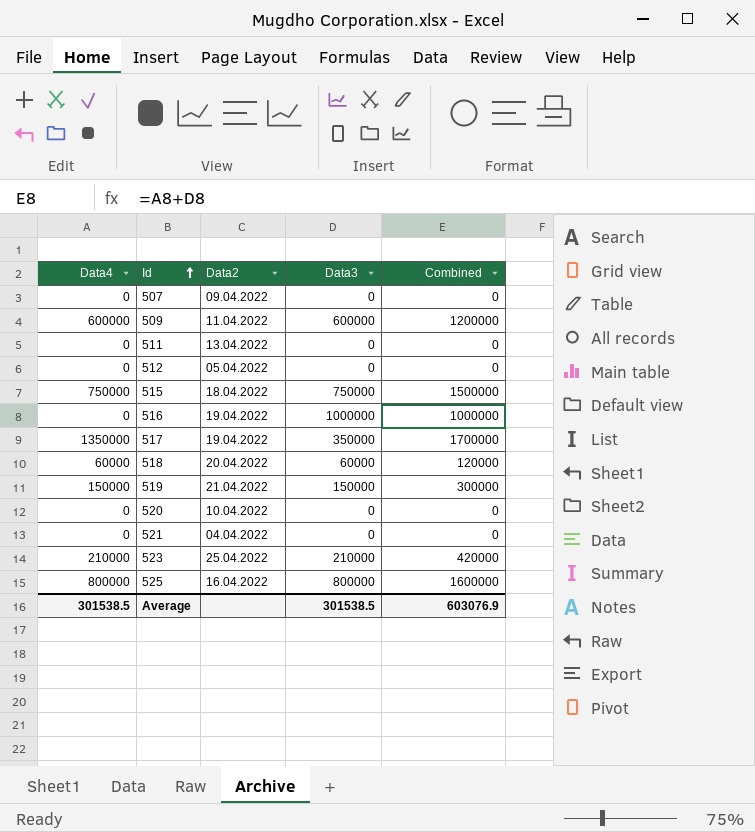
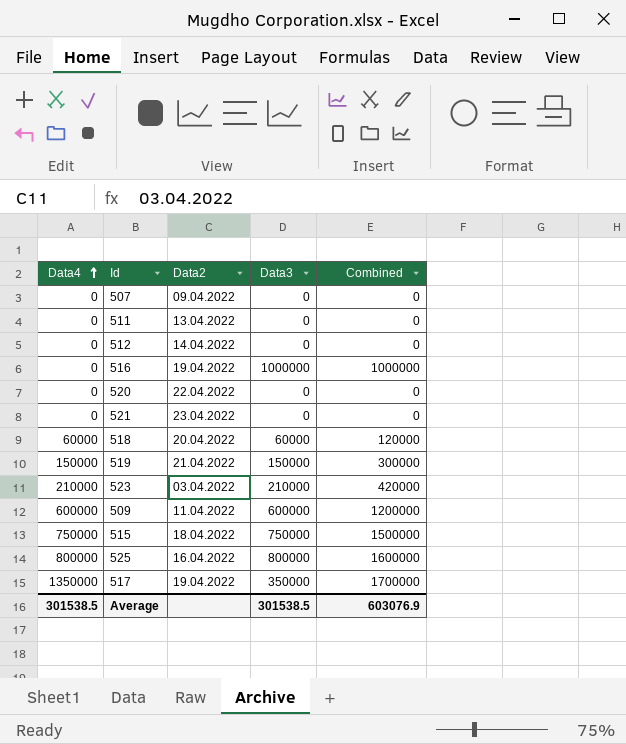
row order: Id ascending -> Data4 ascending
512 | Data2: 05.04.2022 -> 14.04.2022
520 | Data2: 10.04.2022 -> 22.04.2022
521 | Data2: 04.04.2022 -> 23.04.2022
523 | Data2: 25.04.2022 -> 03.04.2022

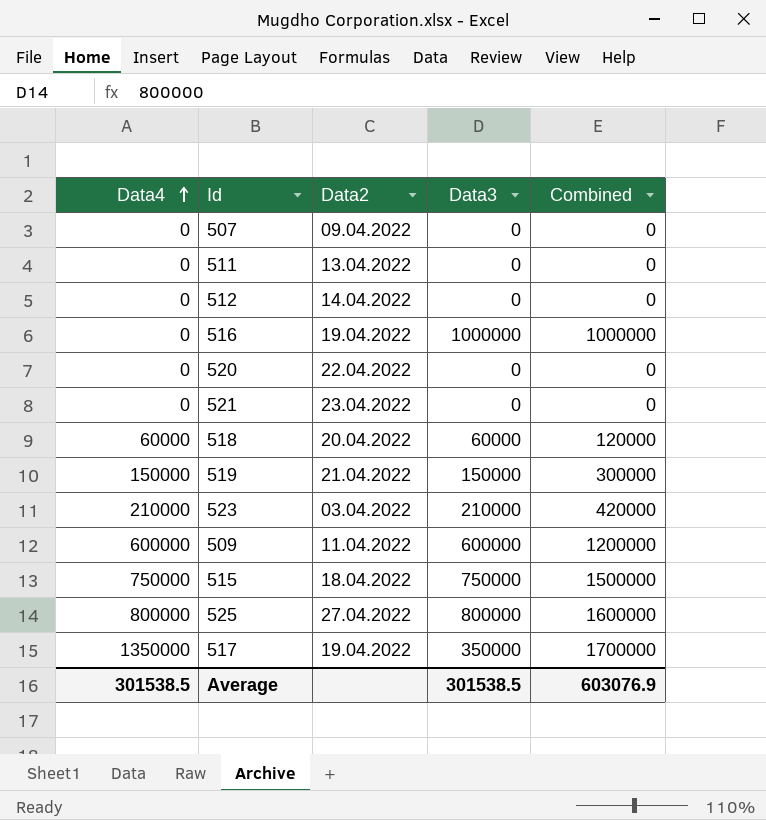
525 | Data2: 16.04.2022 -> 27.04.2022

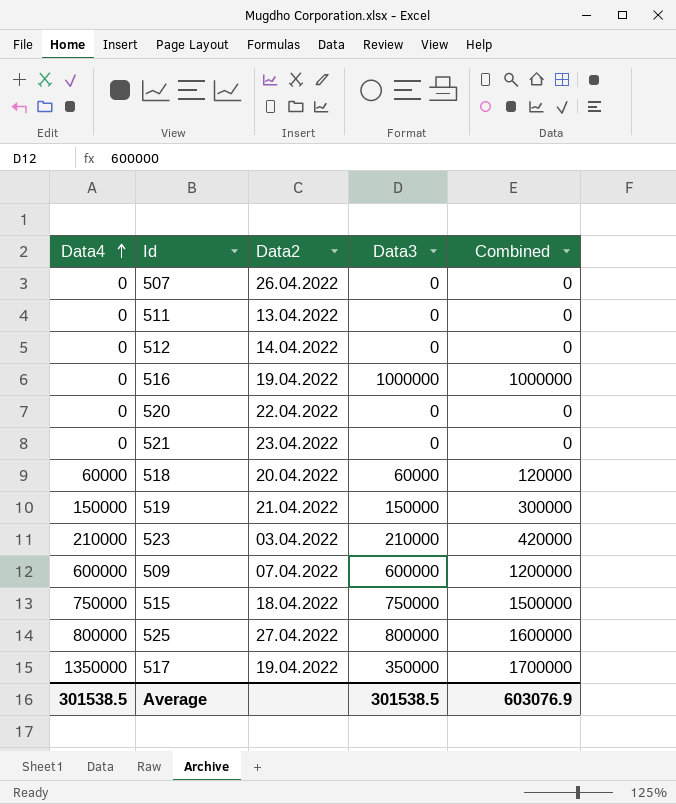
507 | Data2: 09.04.2022 -> 26.04.2022
509 | Data2: 11.04.2022 -> 07.04.2022

